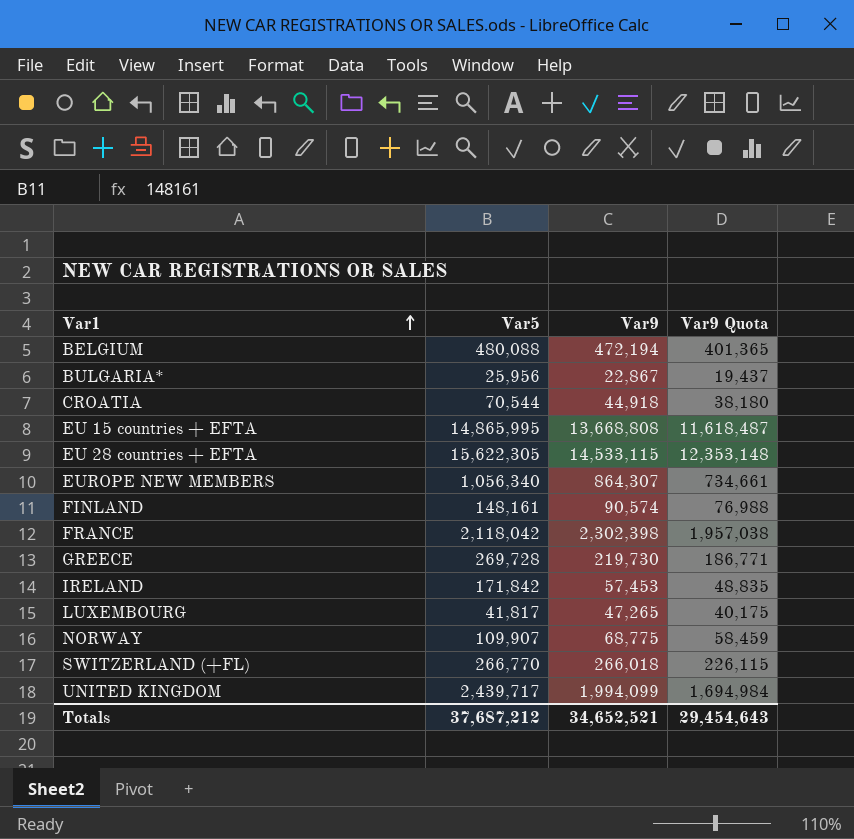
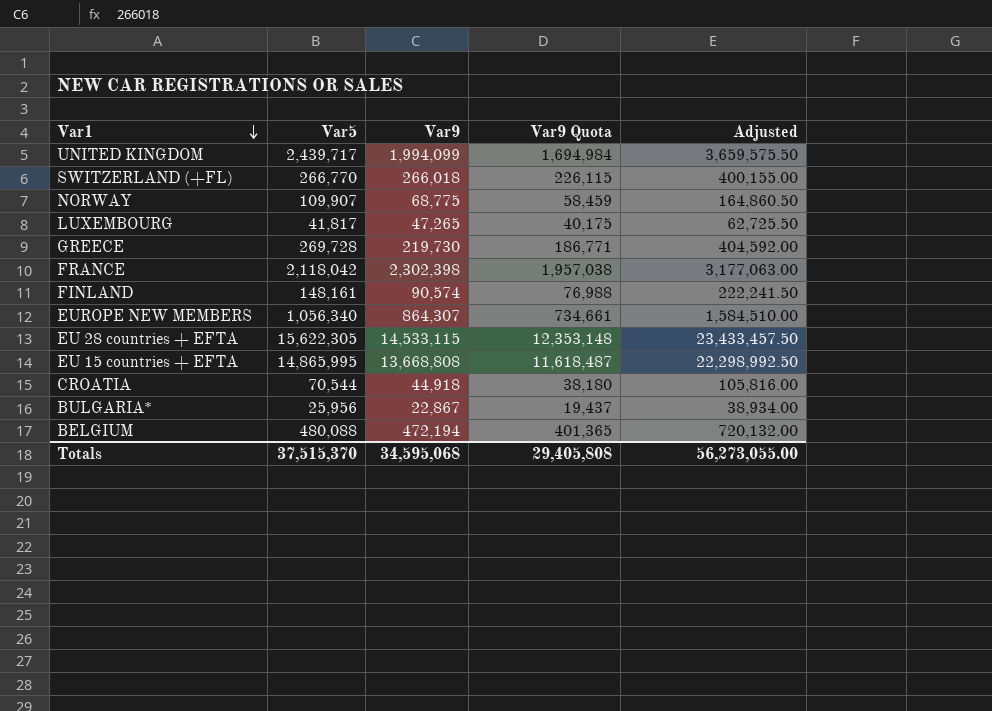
row order: Var1 ascending -> Var1 descending
column Adjusted | formula: none -> [Var5] * 1.5
row IRELAND: 171,842 | 57,453 | 48,835 -> none
Totals | Var5: 37,687,212 -> 37,515,370
Totals | Var9: 34,652,521 -> 34,595,068
Totals | Var9 Quota: 29,454,643 -> 29,405,808

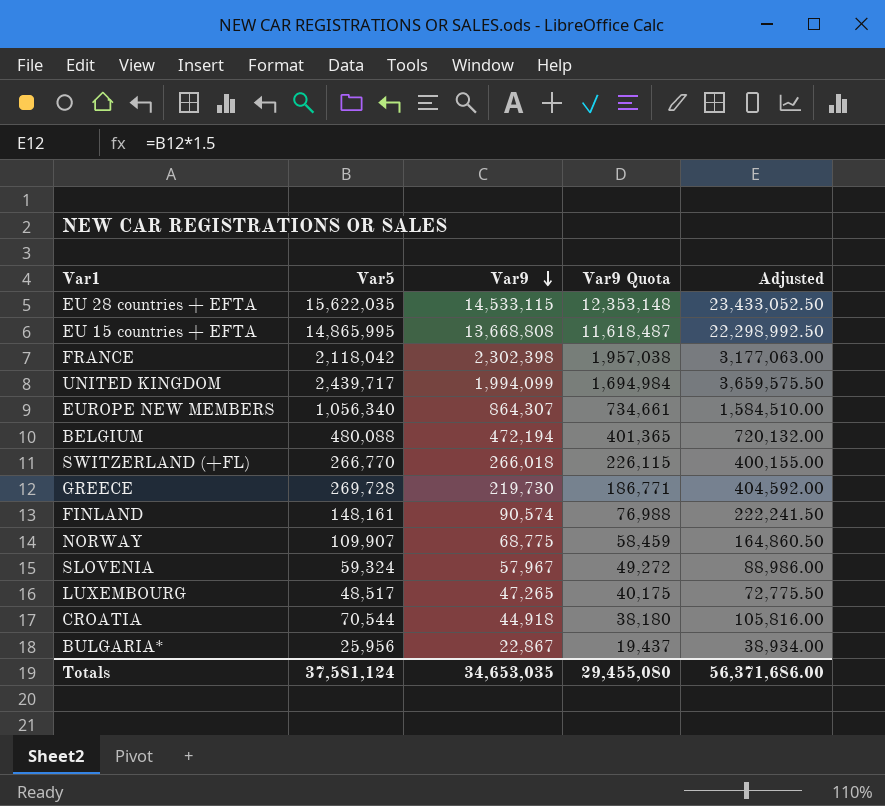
row order: Var1 descending -> Var9 descending
EU 28 countries + EFTA | Var5: 15,622,305 -> 15,622,035
EU 28 countries + EFTA | Adjusted: 23,433,457.50 -> 23,433,052.50
row SLOVENIA: none -> 59,324 | 57,967 | 49,272 | 88,986.00
LUXEMBOURG | Var5: 41,817 -> 48,517
LUXEMBOURG | Adjusted: 62,725.50 -> 72,775.50
Totals | Var5: 37,515,370 -> 37,581,124
Totals | Var9: 34,595,068 -> 34,653,035
Totals | Var9 Quota: 29,405,808 -> 29,455,080
Totals | Adjusted: 56,273,055.00 -> 56,371,686.00

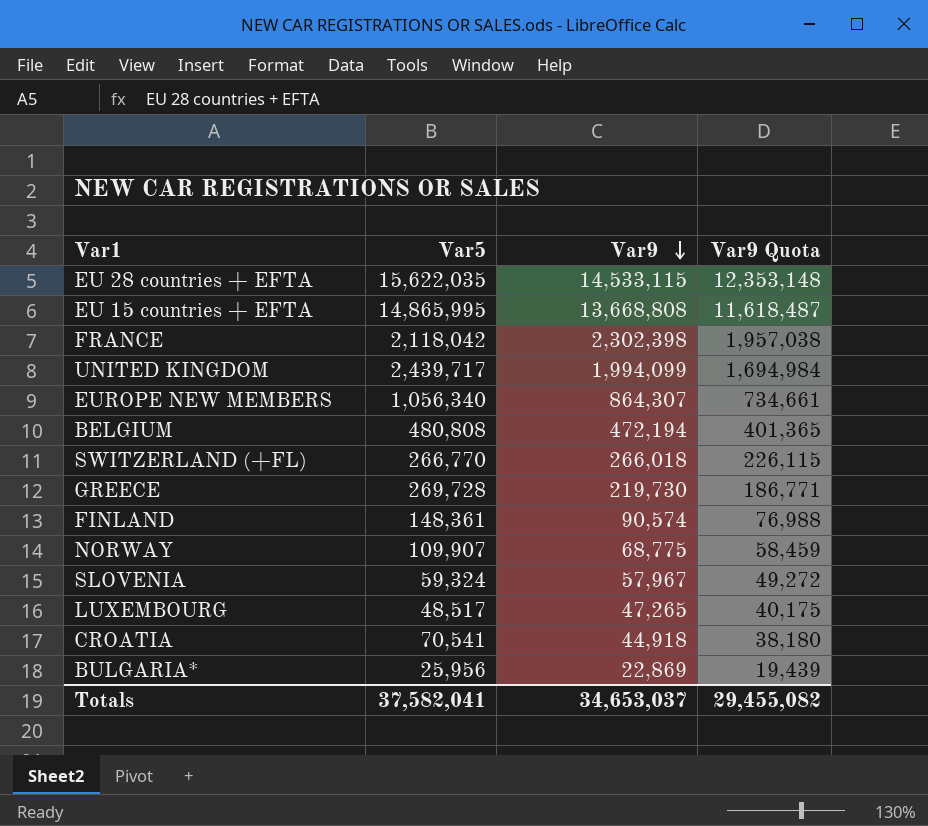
column Adjusted | formula: [Var5] * 1.5 -> none
BELGIUM | Var5: 480,088 -> 480,808
FINLAND | Var5: 148,161 -> 148,361
CROATIA | Var5: 70,544 -> 70,541
BULGARIA* | Var9: 22,867 -> 22,869
BULGARIA* | Var9 Quota: 19,437 -> 19,439
Totals | Var5: 37,581,124 -> 37,582,041
Totals | Var9: 34,653,035 -> 34,653,037
Totals | Var9 Quota: 29,455,080 -> 29,455,082

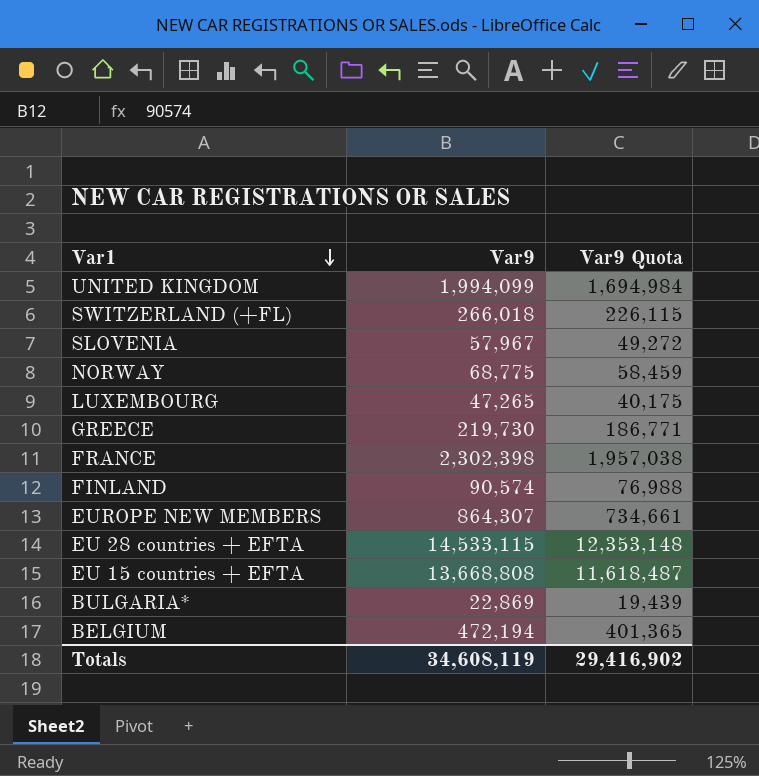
row order: Var9 descending -> Var1 descending
column Var5 | position: 2 -> none
row CROATIA: 70,541 | 44,918 | 38,180 -> none
Totals | Var9: 34,653,037 -> 34,608,119
Totals | Var9 Quota: 29,455,082 -> 29,416,902

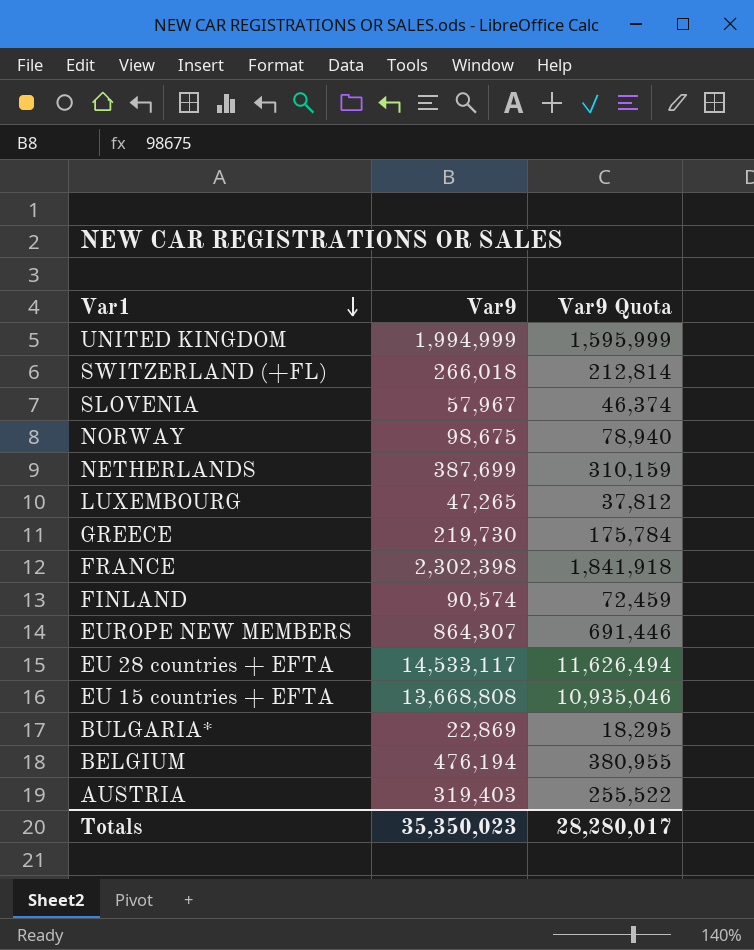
column Var9 Quota | formula: [Var9] * 0.85 -> [Var9] * 0.8
UNITED KINGDOM | Var9: 1,994,099 -> 1,994,999
NORWAY | Var9: 68,775 -> 98,675
row NETHERLANDS: none -> 387,699 | 310,159
EU 28 countries + EFTA | Var9: 14,533,115 -> 14,533,117
BELGIUM | Var9: 472,194 -> 476,194
row AUSTRIA: none -> 319,403 | 255,522
Totals | Var9: 34,608,119 -> 35,350,023
Totals | Var9 Quota: 29,416,902 -> 28,280,017

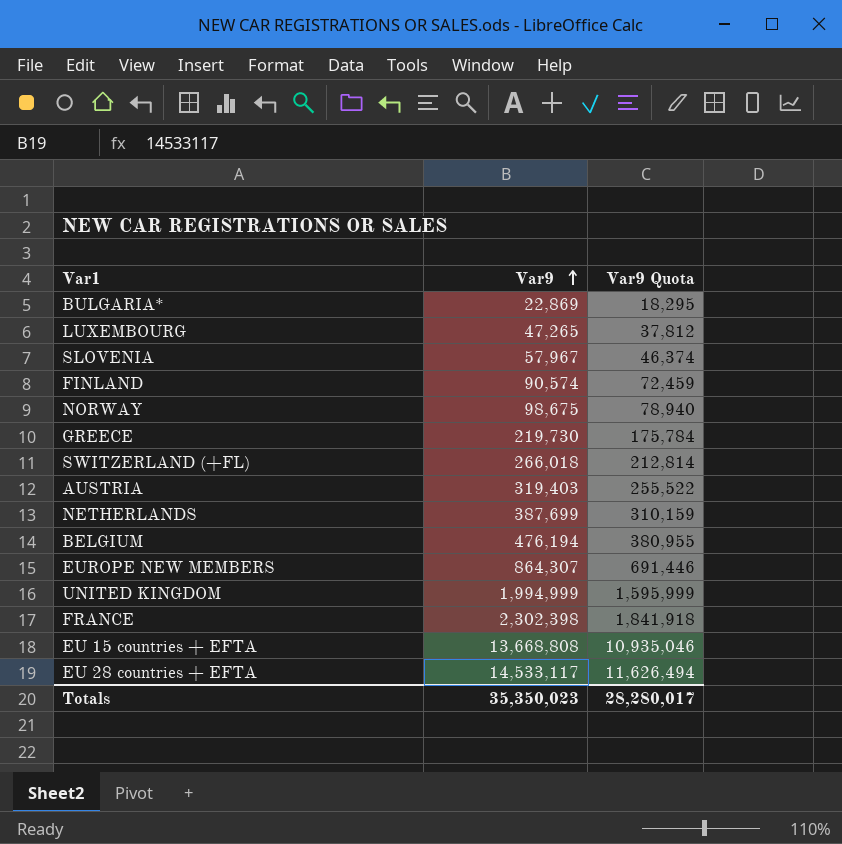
row order: Var1 descending -> Var9 ascending

